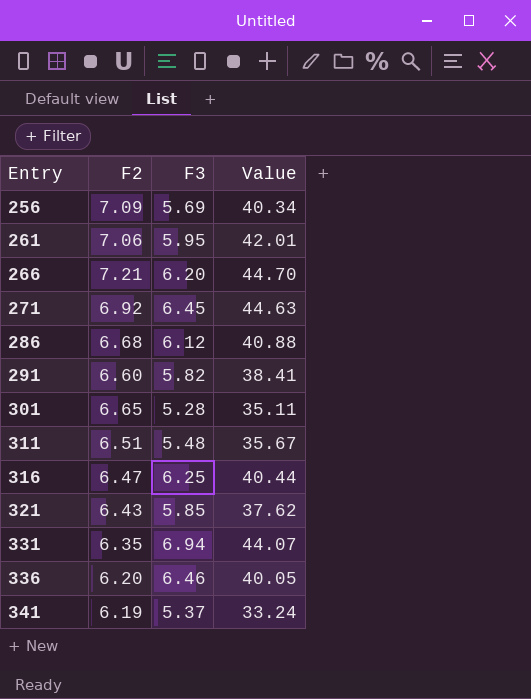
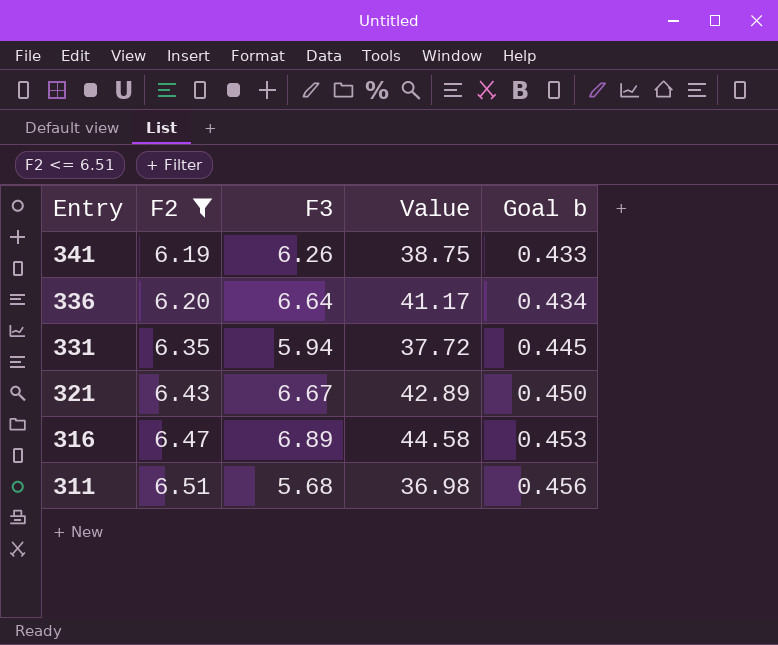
filter: none -> F2 <= 6.51
row order: Entry ascending -> Entry descending
column Goal b | formula: none -> [F2] * 0.07
341 | F3: 5.37 -> 6.26
341 | Value: 33.24 -> 38.75
336 | F3: 6.46 -> 6.64
336 | Value: 40.05 -> 41.17
331 | F3: 6.94 -> 5.94
331 | Value: 44.07 -> 37.72
321 | F3: 5.85 -> 6.67
321 | Value: 37.62 -> 42.89
316 | F3: 6.25 -> 6.89
316 | Value: 40.44 -> 44.58
311 | F3: 5.48 -> 5.68
311 | Value: 35.67 -> 36.98

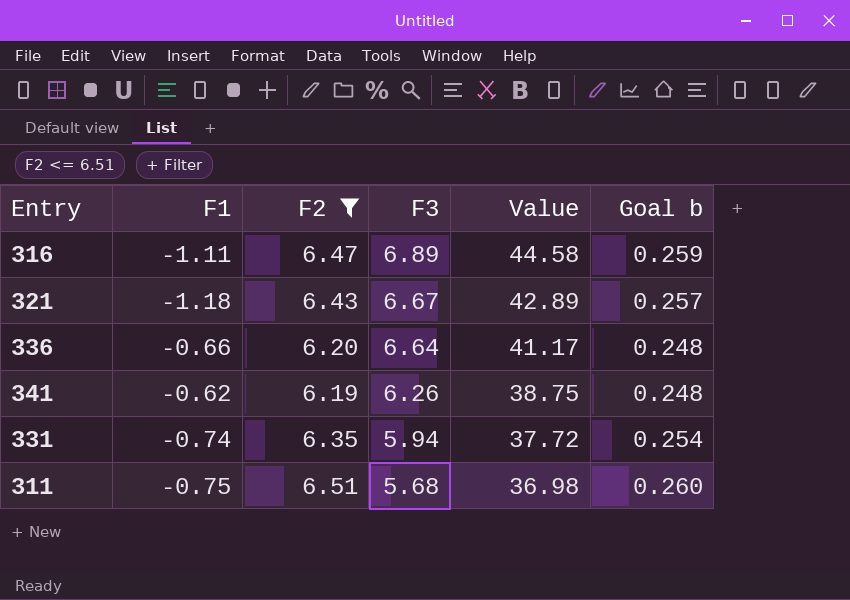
row order: Entry descending -> F3 descending
column F1 | position: none -> 2
column Goal b | formula: [F2] * 0.07 -> [F2] * 0.04

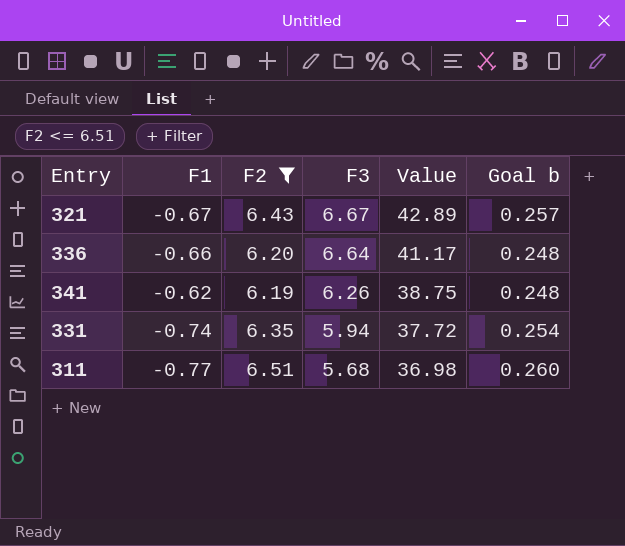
row 316: -1.11 | 6.47 | 6.89 | 44.58 | 0.259 -> none
321 | F1: -1.18 -> -0.67
311 | F1: -0.75 -> -0.77

